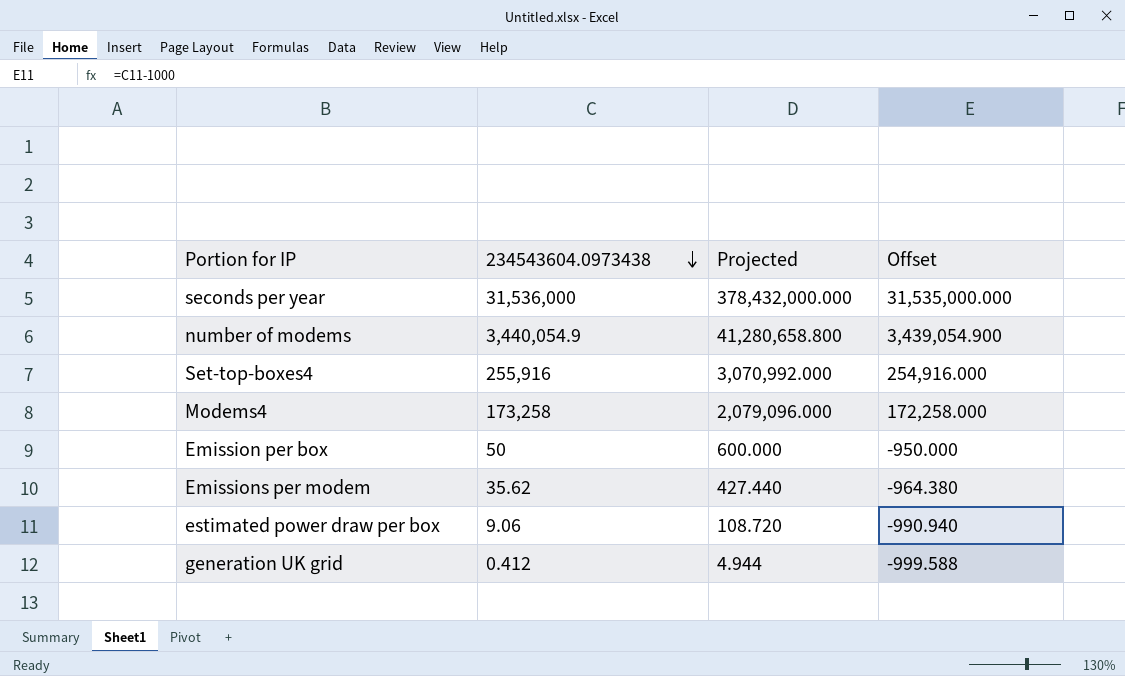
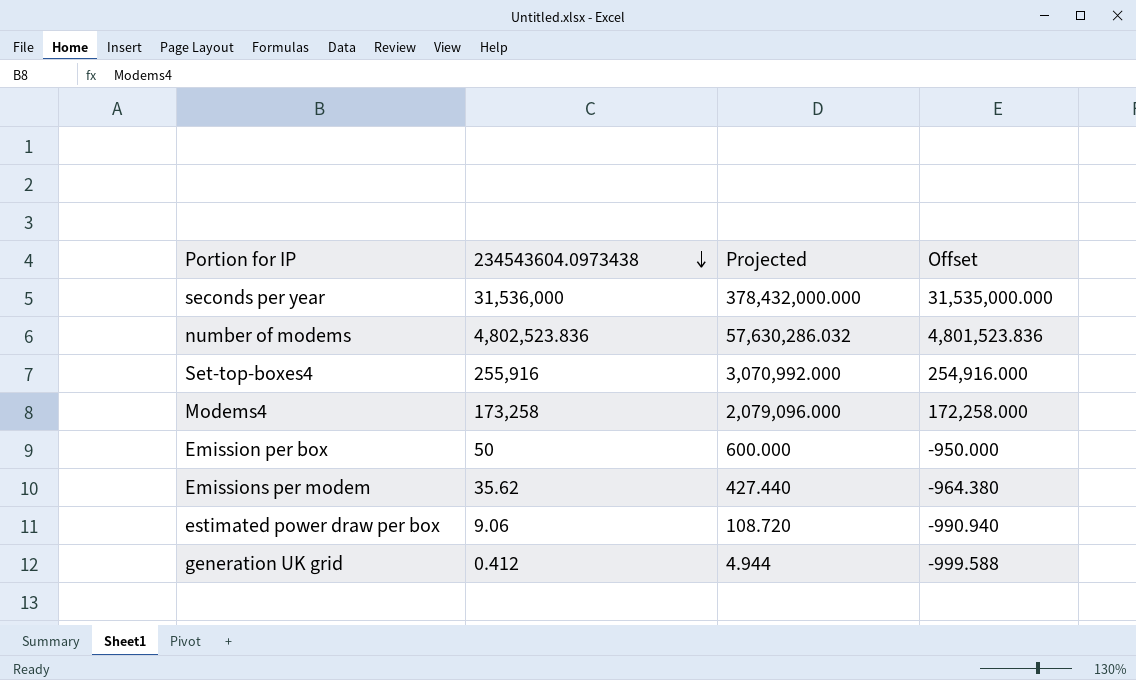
number of modems | 234543604.0973438: 3,440,054.9 -> 4,802,523.836
number of modems | Projected: 41,280,658.800 -> 57,630,286.032
number of modems | Offset: 3,439,054.900 -> 4,801,523.836

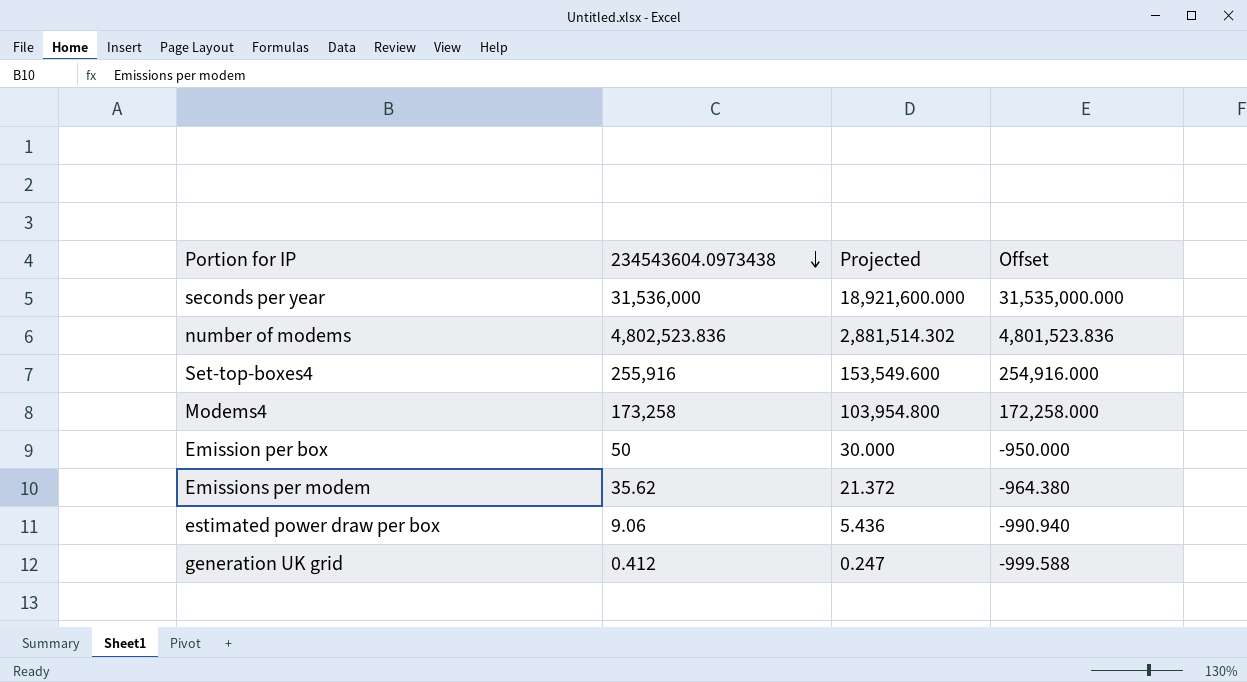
column Projected | formula: [234543604.0973438] * 12 -> [234543604.0973438] * 0.6

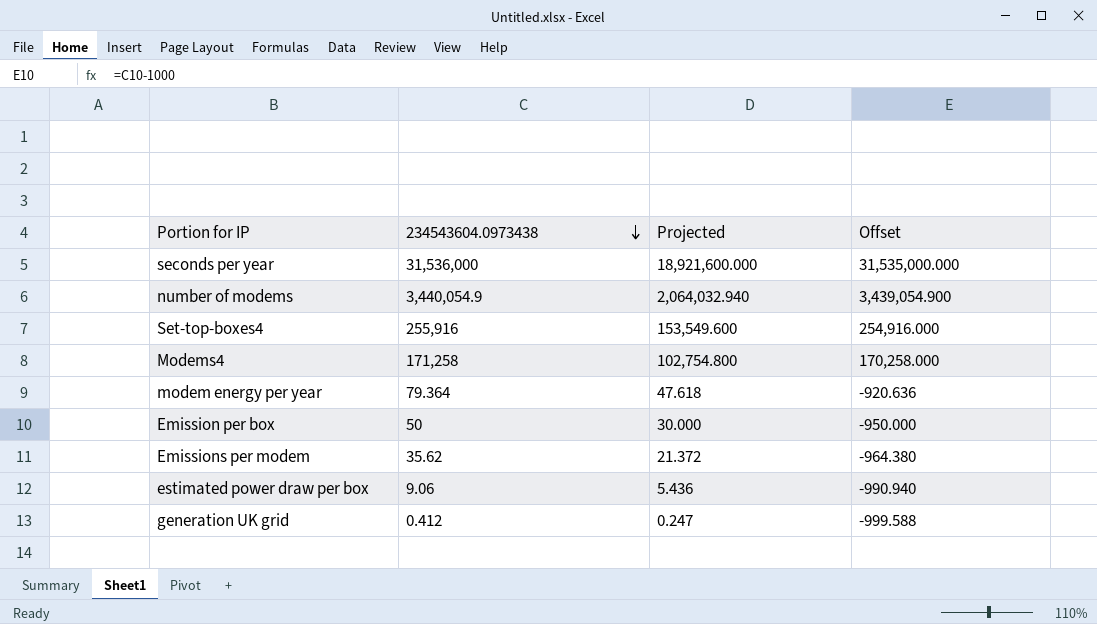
number of modems | 234543604.0973438: 4,802,523.836 -> 3,440,054.9
number of modems | Projected: 2,881,514.302 -> 2,064,032.940
number of modems | Offset: 4,801,523.836 -> 3,439,054.900
Modems4 | 234543604.0973438: 173,258 -> 171,258
Modems4 | Projected: 103,954.800 -> 102,754.800
Modems4 | Offset: 172,258.000 -> 170,258.000
row modem energy per year: none -> 79.364 | 47.618 | -920.636

